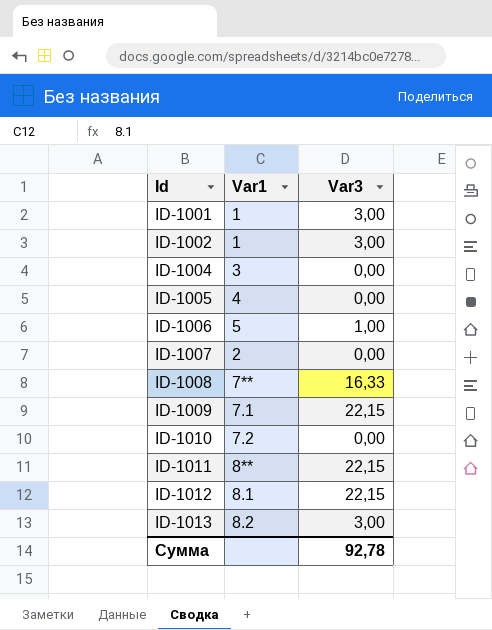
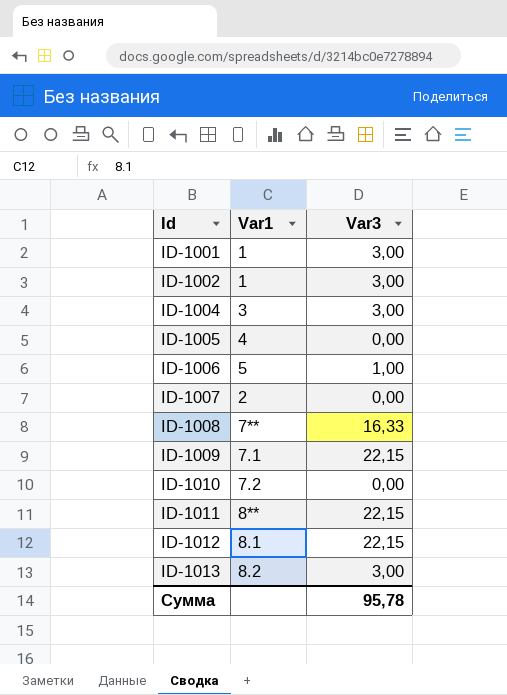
ID-1004 | Var3: 0,00 -> 3,00
Сумма | Var3: 92,78 -> 95,78

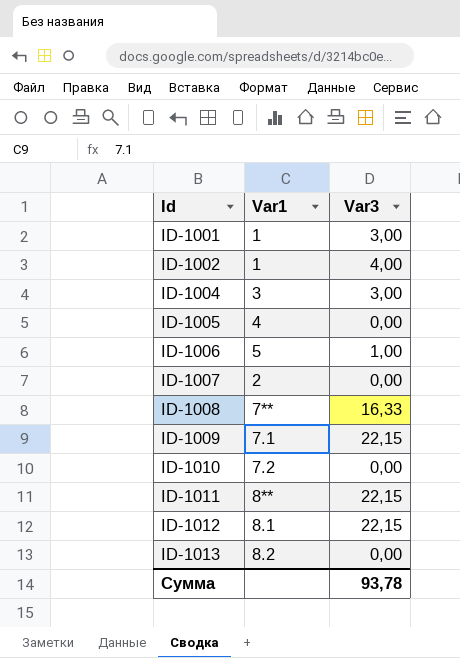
ID-1002 | Var3: 3,00 -> 4,00
ID-1013 | Var3: 3,00 -> 0,00
Сумма | Var3: 95,78 -> 93,78

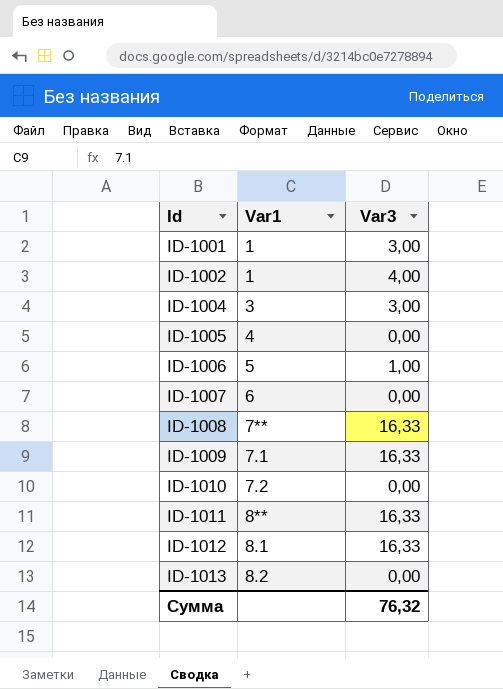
ID-1007 | Var1: 2 -> 6
ID-1009 | Var3: 22,15 -> 16,33
ID-1011 | Var3: 22,15 -> 16,33
ID-1012 | Var3: 22,15 -> 16,33
Сумма | Var3: 93,78 -> 76,32

